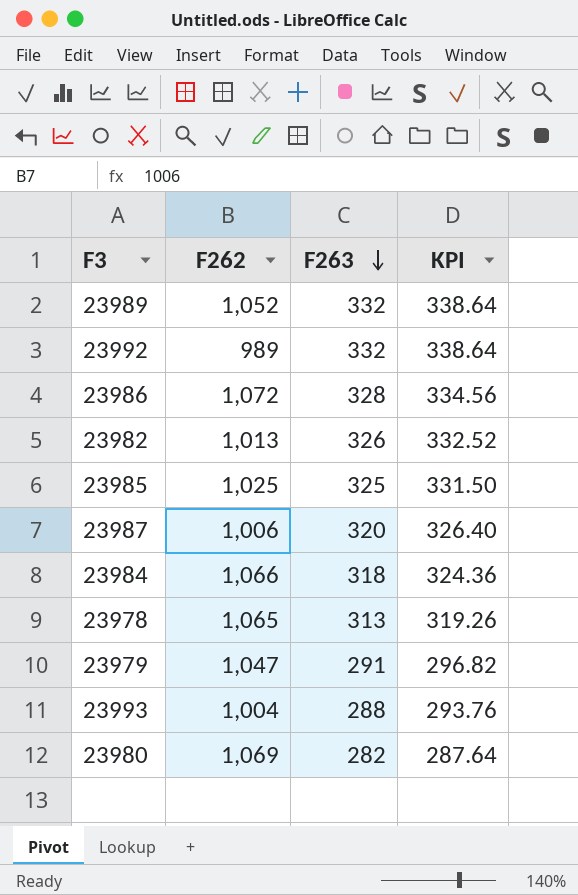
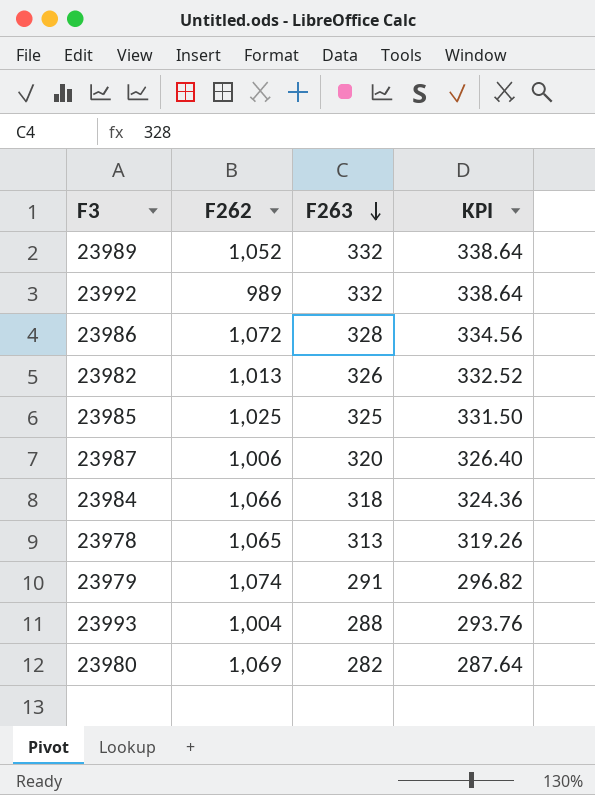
23979 | F262: 1,047 -> 1,074

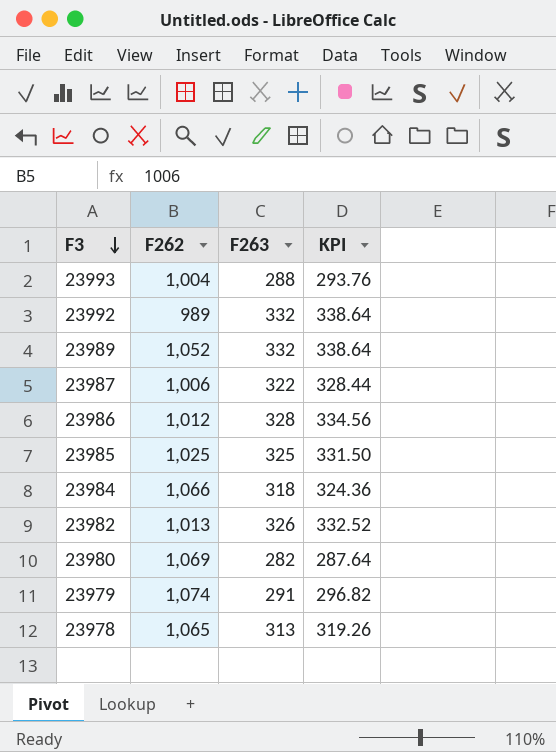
row order: F263 descending -> F3 descending
23987 | F263: 320 -> 322
23987 | KPI: 326.40 -> 328.44
23986 | F262: 1,072 -> 1,012

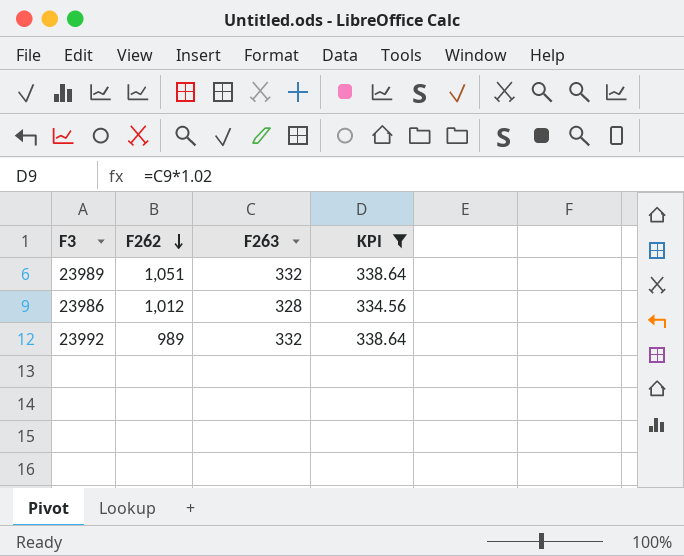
filter: none -> KPI >= 334.56
row order: F3 descending -> F262 descending
23989 | F262: 1,052 -> 1,051

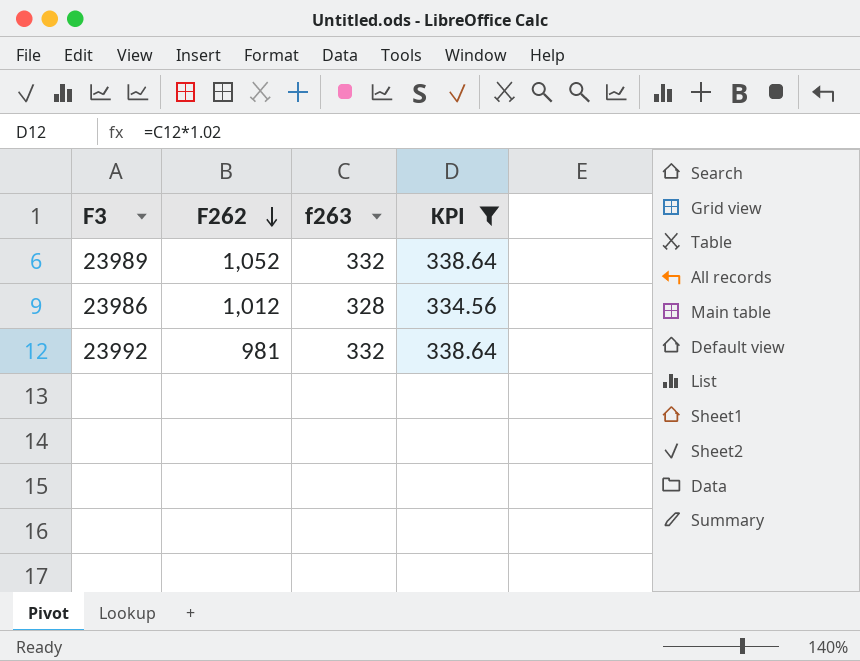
column name: F263 -> f263
23989 | F262: 1,051 -> 1,052
23992 | F262: 989 -> 981

